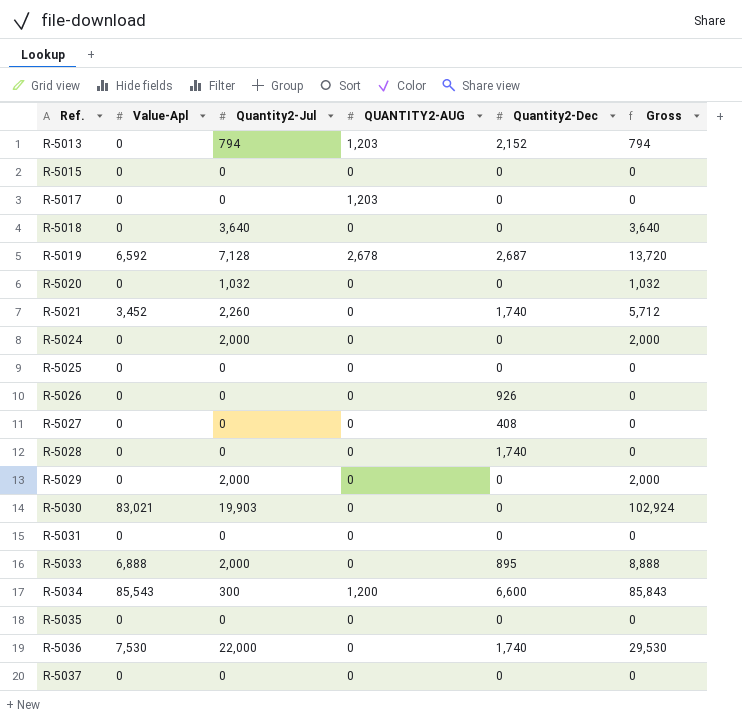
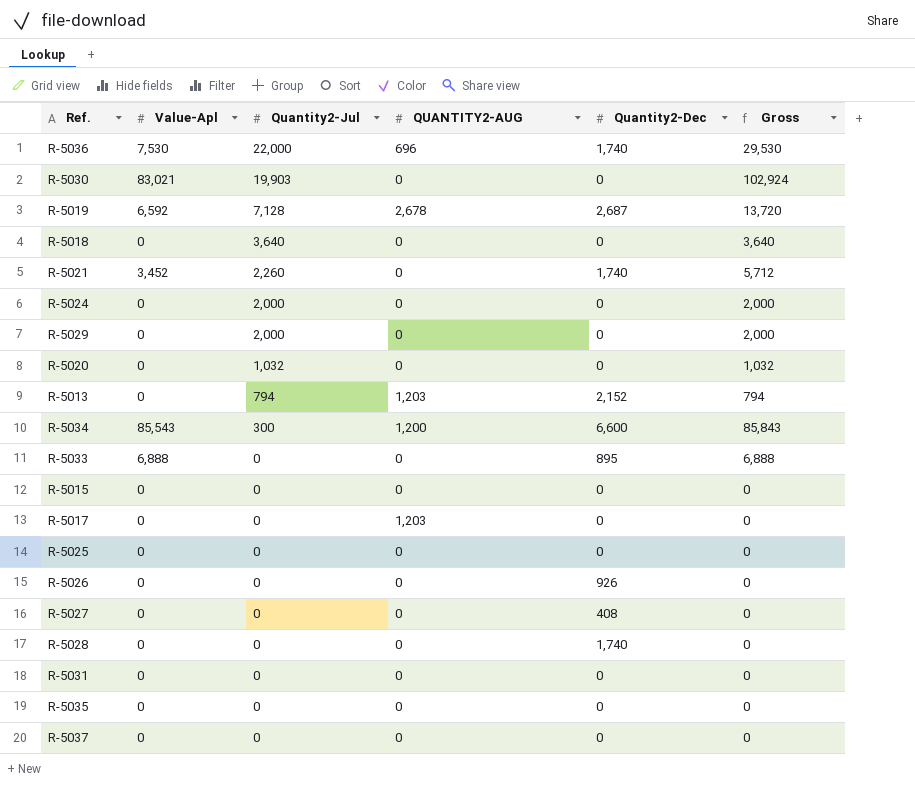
row order: Ref. ascending -> Quantity2-Jul descending
R-5036 | QUANTITY2-AUG: 0 -> 696
R-5033 | Quantity2-Jul: 2,000 -> 0
R-5033 | Gross: 8,888 -> 6,888

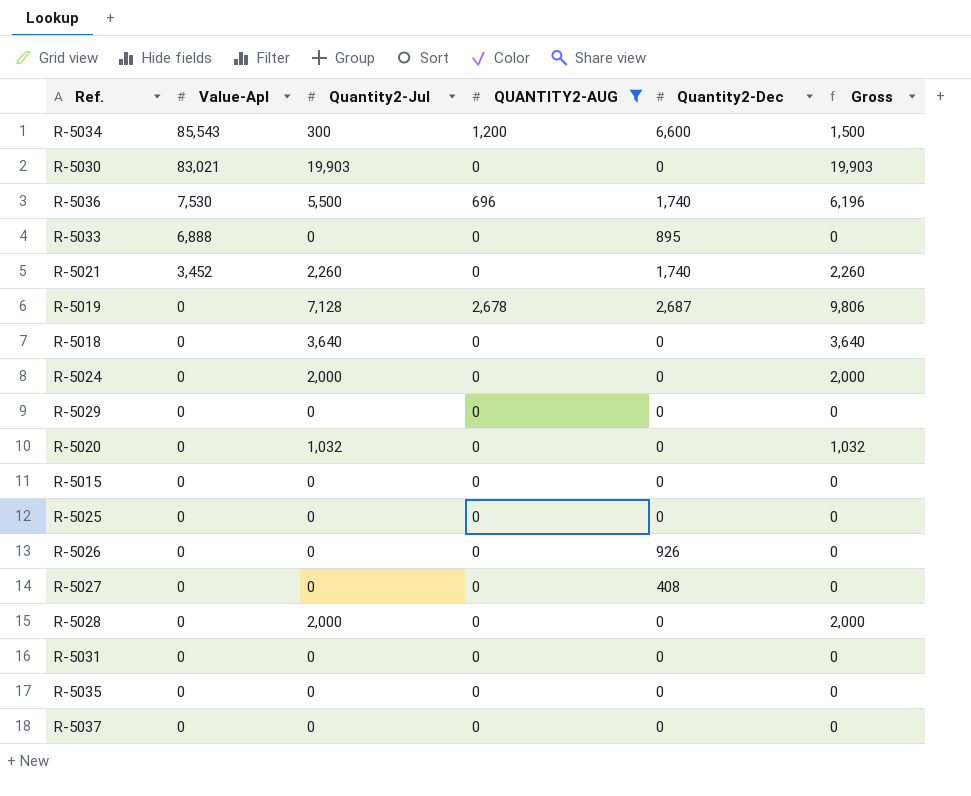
filter: none -> QUANTITY2-AUG != 1,203
row order: Quantity2-Jul descending -> Value-Apl descending
column Gross | formula: [Value-Apl] + [Quantity2-Jul] -> [Quantity2-Jul] + [QUANTITY2-AUG]
R-5036 | Quantity2-Jul: 22,000 -> 5,500
R-5019 | Value-Apl: 6,592 -> 0
R-5029 | Quantity2-Jul: 2,000 -> 0
R-5028 | Quantity2-Jul: 0 -> 2,000
R-5028 | Quantity2-Dec: 1,740 -> 0

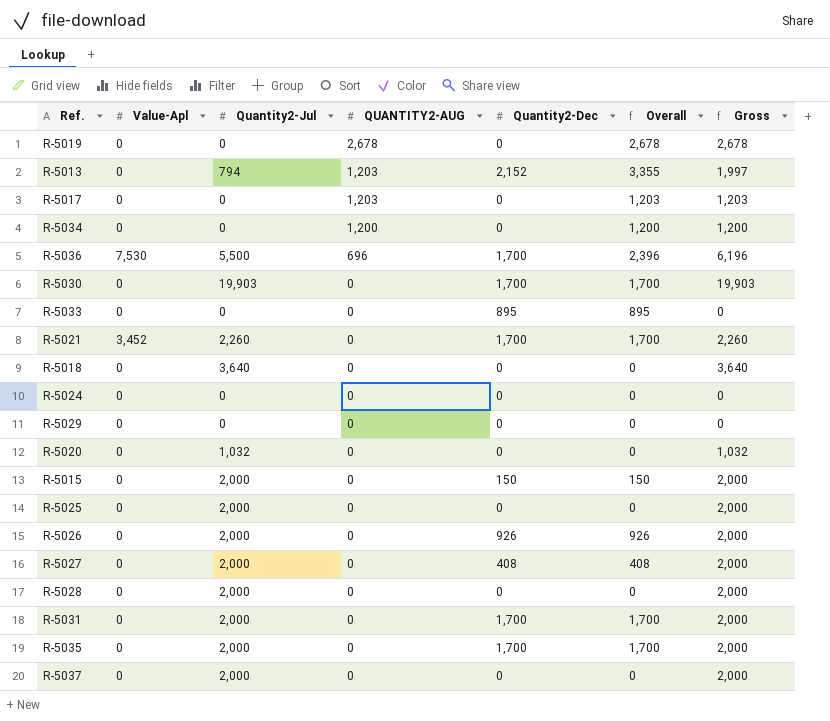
filter: QUANTITY2-AUG != 1,203 -> none
row order: Value-Apl descending -> QUANTITY2-AUG descending
column Overall | formula: none -> [QUANTITY2-AUG] + [Quantity2-Dec]
R-5019 | Quantity2-Jul: 7,128 -> 0
R-5019 | Quantity2-Dec: 2,687 -> 0
R-5019 | Gross: 9,806 -> 2,678
R-5034 | Value-Apl: 85,543 -> 0
R-5034 | Quantity2-Jul: 300 -> 0
R-5034 | Quantity2-Dec: 6,600 -> 0
R-5034 | Gross: 1,500 -> 1,200
R-5036 | Quantity2-Dec: 1,740 -> 1,700
R-5030 | Value-Apl: 83,021 -> 0
R-5030 | Quantity2-Dec: 0 -> 1,700
R-5033 | Value-Apl: 6,888 -> 0
R-5021 | Quantity2-Dec: 1,740 -> 1,700
R-5024 | Quantity2-Jul: 2,000 -> 0
R-5024 | Gross: 2,000 -> 0
R-5015 | Quantity2-Jul: 0 -> 2,000
R-5015 | Quantity2-Dec: 0 -> 150
R-5015 | Gross: 0 -> 2,000
R-5025 | Quantity2-Jul: 0 -> 2,000
R-5025 | Gross: 0 -> 2,000
R-5026 | Quantity2-Jul: 0 -> 2,000
R-5026 | Gross: 0 -> 2,000
R-5027 | Quantity2-Jul: 0 -> 2,000
R-5027 | Gross: 0 -> 2,000
R-5031 | Quantity2-Jul: 0 -> 2,000
R-5031 | Quantity2-Dec: 0 -> 1,700
R-5031 | Gross: 0 -> 2,000
R-5035 | Quantity2-Jul: 0 -> 2,000
R-5035 | Quantity2-Dec: 0 -> 1,700
R-5035 | Gross: 0 -> 2,000
R-5037 | Quantity2-Jul: 0 -> 2,000
R-5037 | Gross: 0 -> 2,000

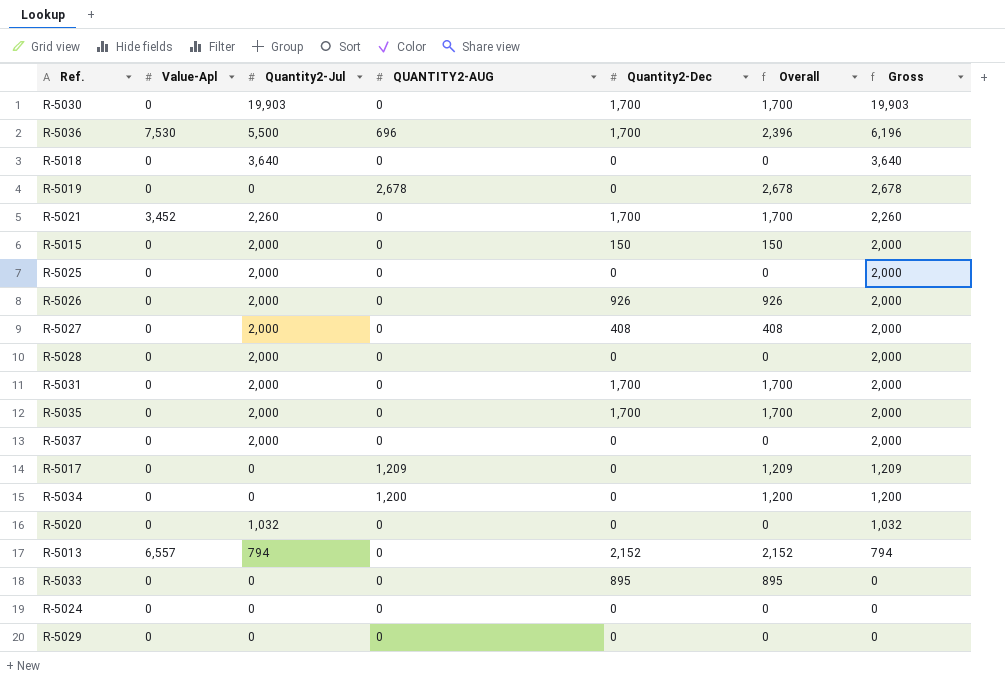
row order: QUANTITY2-AUG descending -> Gross descending
R-5017 | QUANTITY2-AUG: 1,203 -> 1,209
R-5017 | Overall: 1,203 -> 1,209
R-5017 | Gross: 1,203 -> 1,209
R-5013 | Value-Apl: 0 -> 6,557
R-5013 | QUANTITY2-AUG: 1,203 -> 0
R-5013 | Overall: 3,355 -> 2,152
R-5013 | Gross: 1,997 -> 794

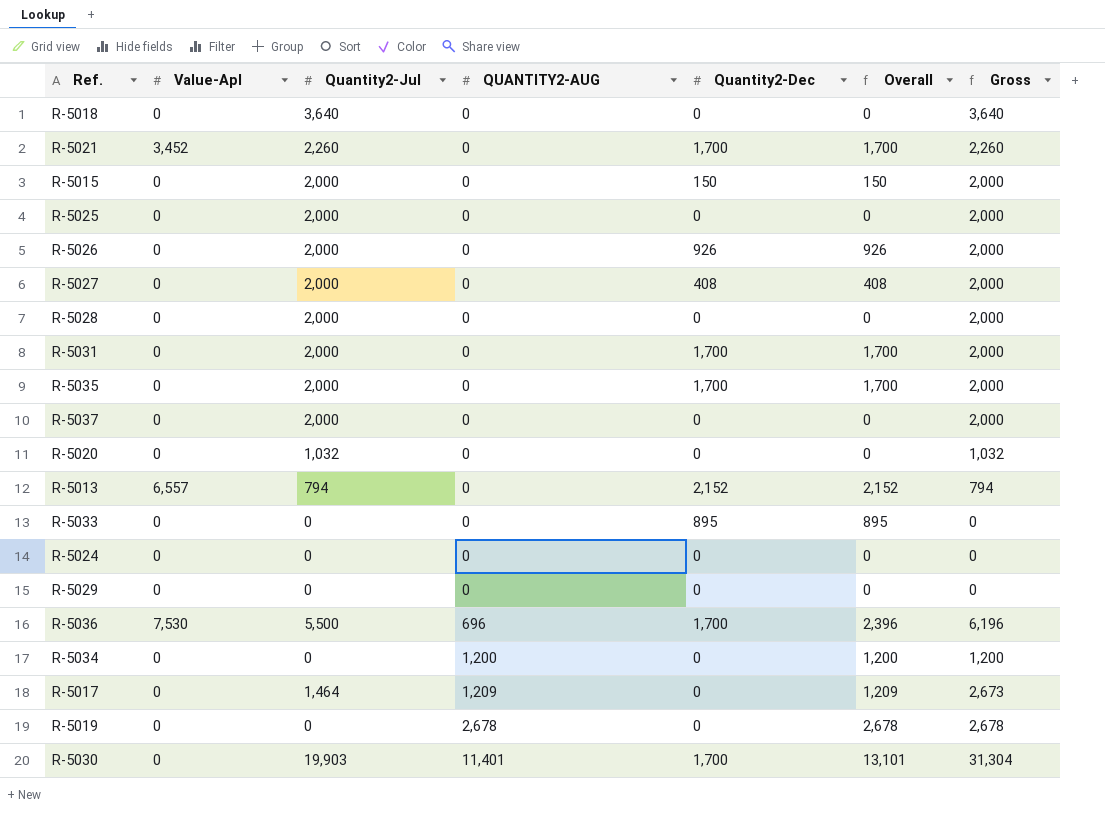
row order: Gross descending -> QUANTITY2-AUG ascending
R-5017 | Quantity2-Jul: 0 -> 1,464
R-5017 | Gross: 1,209 -> 2,673
R-5030 | QUANTITY2-AUG: 0 -> 11,401
R-5030 | Overall: 1,700 -> 13,101
R-5030 | Gross: 19,903 -> 31,304

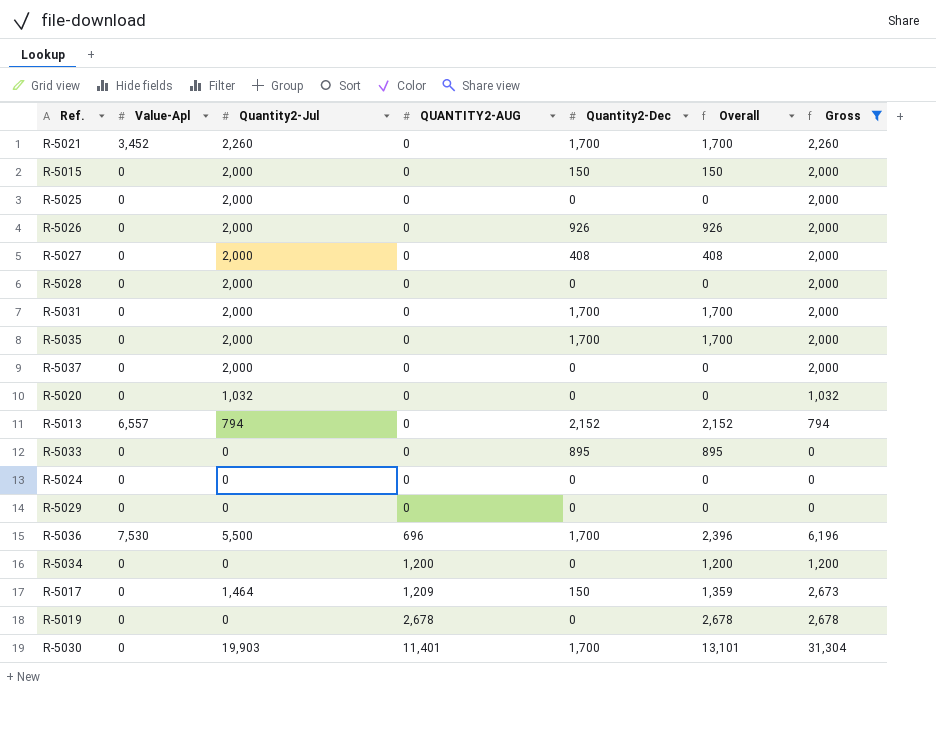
filter: none -> Gross != 3,640
R-5017 | Quantity2-Dec: 0 -> 150
R-5017 | Overall: 1,209 -> 1,359

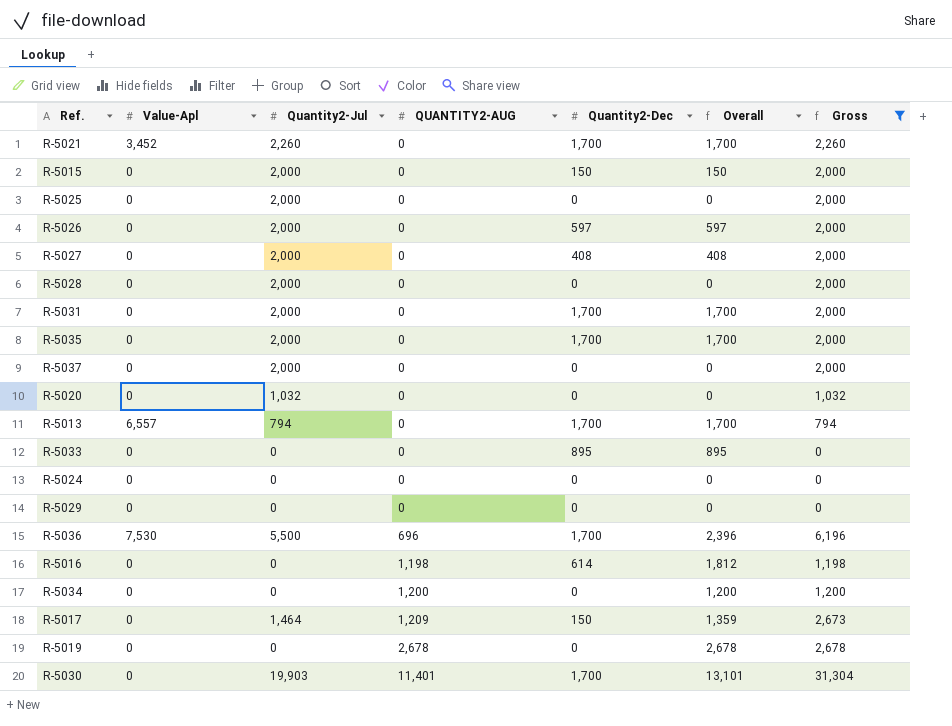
R-5026 | Quantity2-Dec: 926 -> 597
R-5026 | Overall: 926 -> 597
R-5013 | Quantity2-Dec: 2,152 -> 1,700
R-5013 | Overall: 2,152 -> 1,700
row R-5016: none -> 0 | 0 | 1,198 | 614 | 1,812 | 1,198

